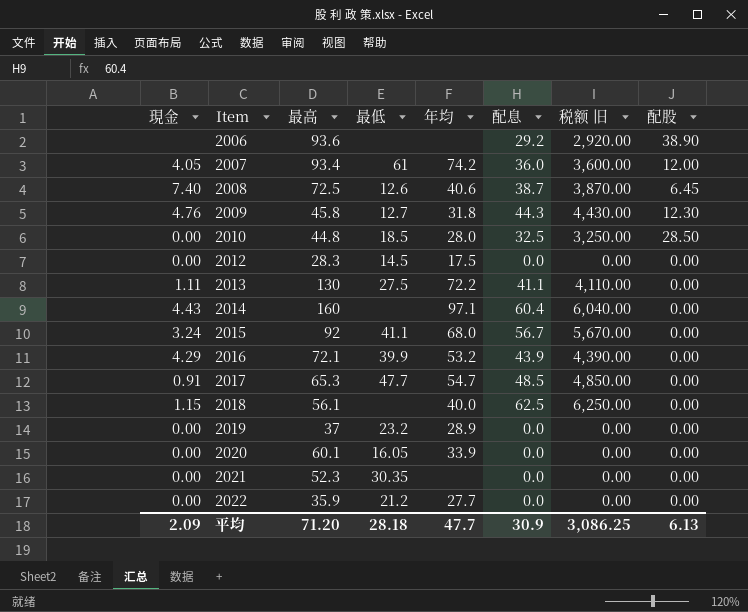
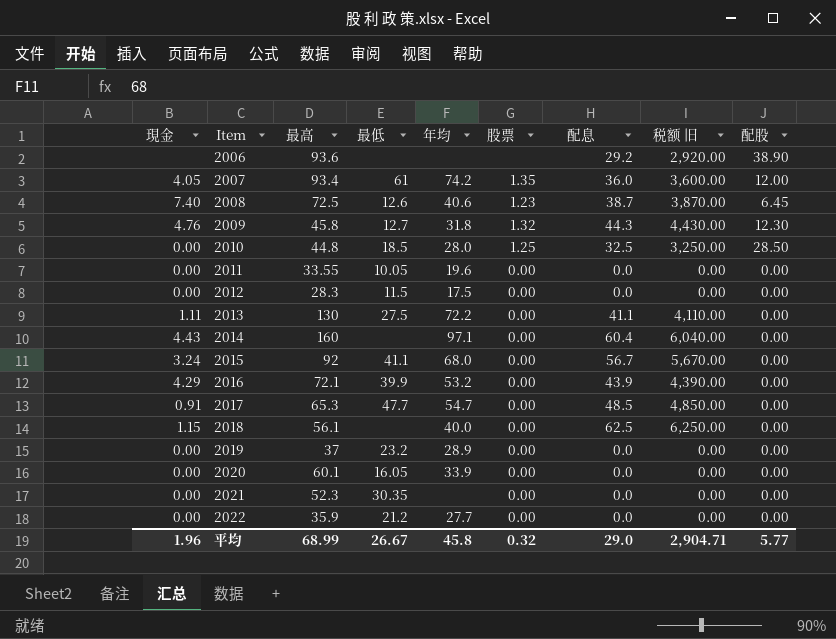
column 股票 | position: none -> 6
row 2011: none -> 0.00 | 33.55 | 10.05 | 19.6 | 0.00 | 0.0 | 0.00 | 0.00
2012 | 最低: 14.5 -> 11.5
平均 | 現金: 2.09 -> 1.96
平均 | 最高: 71.20 -> 68.99
平均 | 最低: 28.18 -> 26.67
平均 | 年均: 47.7 -> 45.8
平均 | 配息: 30.9 -> 29.0
平均 | 税额 旧: 3,086.25 -> 2,904.71
平均 | 配股: 6.13 -> 5.77

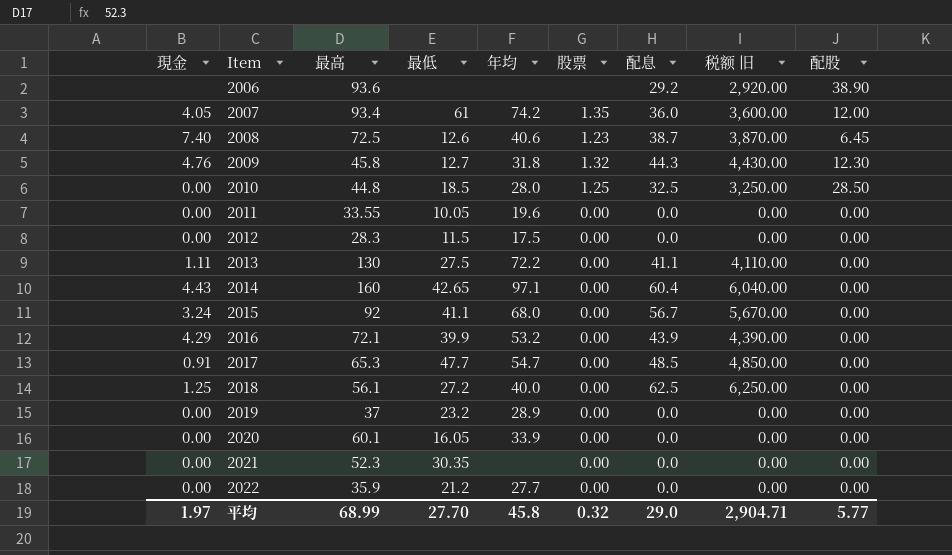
2014 | 最低: none -> 42.65
2018 | 現金: 1.15 -> 1.25
2018 | 最低: none -> 27.2
平均 | 現金: 1.96 -> 1.97
平均 | 最低: 26.67 -> 27.70

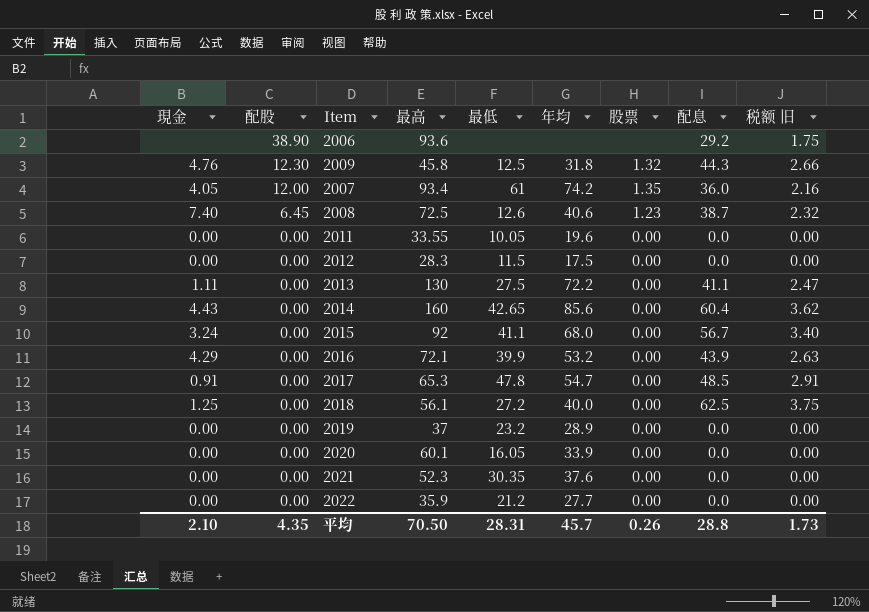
row order: Item ascending -> 配股 descending
column 配股 | position: 9 -> 2
column 税额 旧 | formula: [配息] * 100 -> [配息] * 0.06
row 2010: 0.00 | 44.8 | 18.5 | 28.0 | 1.25 | 32.5 | 3,250.00 | 28.50 -> none
2009 | 最低: 12.7 -> 12.5
2014 | 年均: 97.1 -> 85.6
2017 | 最低: 47.7 -> 47.8
2021 | 年均: none -> 37.6
平均 | 現金: 1.97 -> 2.10
平均 | 配股: 5.77 -> 4.35
平均 | 最高: 68.99 -> 70.50
平均 | 最低: 27.70 -> 28.31
平均 | 年均: 45.8 -> 45.7
平均 | 股票: 0.32 -> 0.26
平均 | 配息: 29.0 -> 28.8
平均 | 税额 旧: 2,904.71 -> 1.73

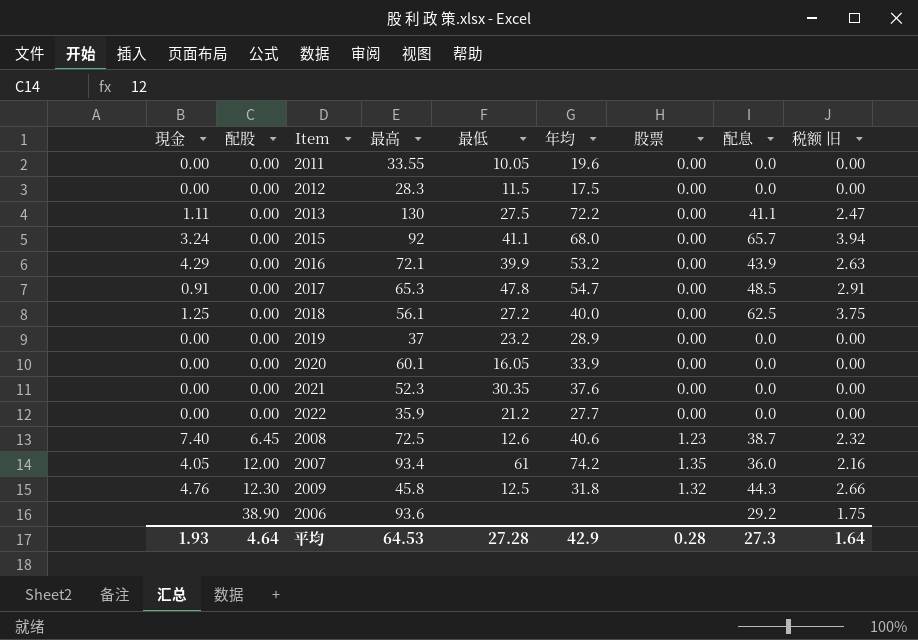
row order: 配股 descending -> 配股 ascending
row 2014: 4.43 | 0.00 | 160 | 42.65 | 85.6 | 0.00 | 60.4 | 3.62 -> none
2015 | 配息: 56.7 -> 65.7
2015 | 税额 旧: 3.40 -> 3.94
平均 | 現金: 2.10 -> 1.93
平均 | 配股: 4.35 -> 4.64
平均 | 最高: 70.50 -> 64.53
平均 | 最低: 28.31 -> 27.28
平均 | 年均: 45.7 -> 42.9
平均 | 股票: 0.26 -> 0.28
平均 | 配息: 28.8 -> 27.3
平均 | 税额 旧: 1.73 -> 1.64

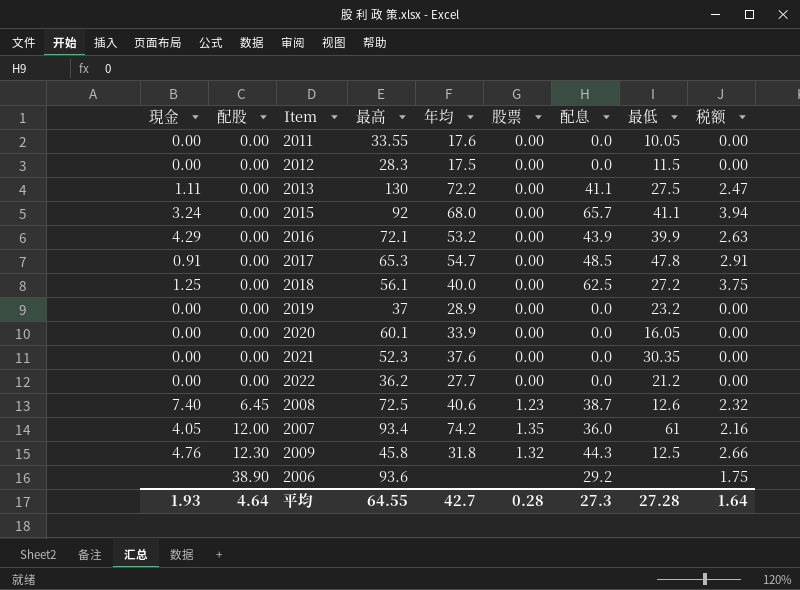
column 最低 | position: 5 -> 8
column name: 税额 旧 -> 税额
2011 | 年均: 19.6 -> 17.6
2022 | 最高: 35.9 -> 36.2
平均 | 最高: 64.53 -> 64.55
平均 | 年均: 42.9 -> 42.7

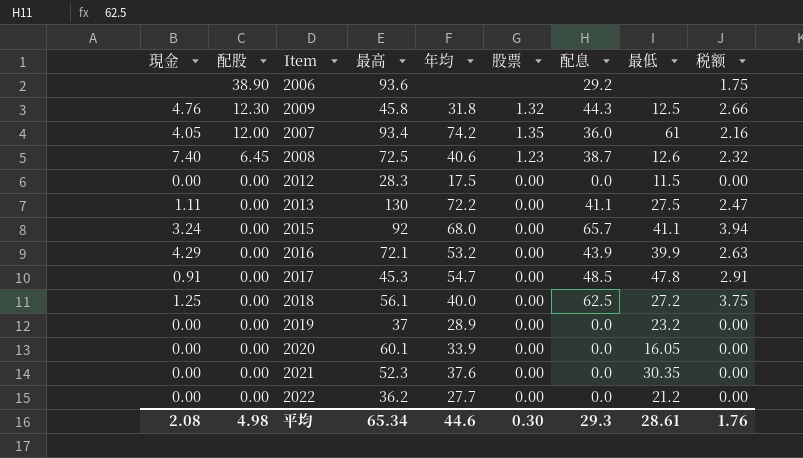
row order: 配股 ascending -> 配股 descending
row 2011: 0.00 | 0.00 | 33.55 | 17.6 | 0.00 | 0.0 | 10.05 | 0.00 -> none
2017 | 最高: 65.3 -> 45.3
平均 | 現金: 1.93 -> 2.08
平均 | 配股: 4.64 -> 4.98
平均 | 最高: 64.55 -> 65.34
平均 | 年均: 42.7 -> 44.6
平均 | 股票: 0.28 -> 0.30
平均 | 配息: 27.3 -> 29.3
平均 | 最低: 27.28 -> 28.61
平均 | 税额: 1.64 -> 1.76

